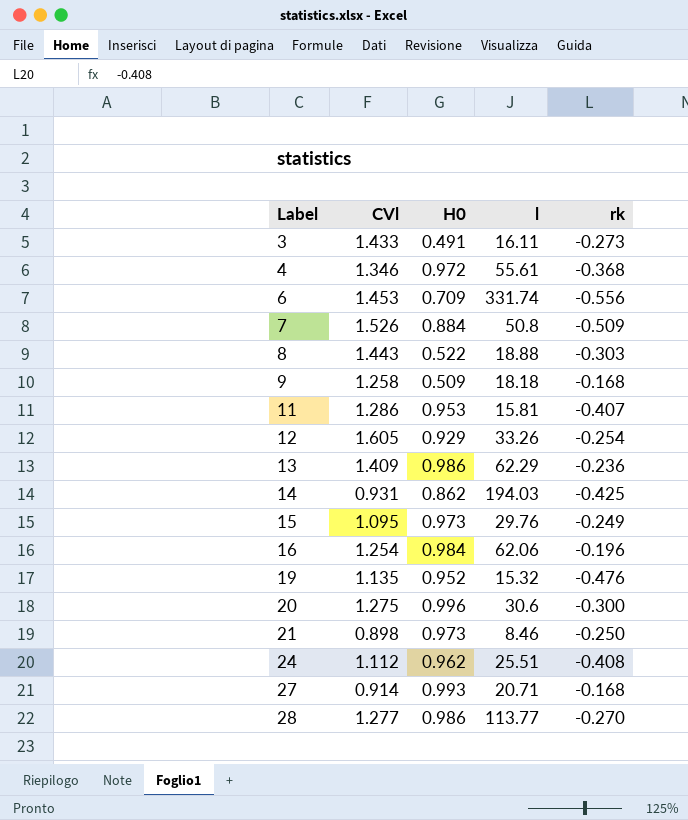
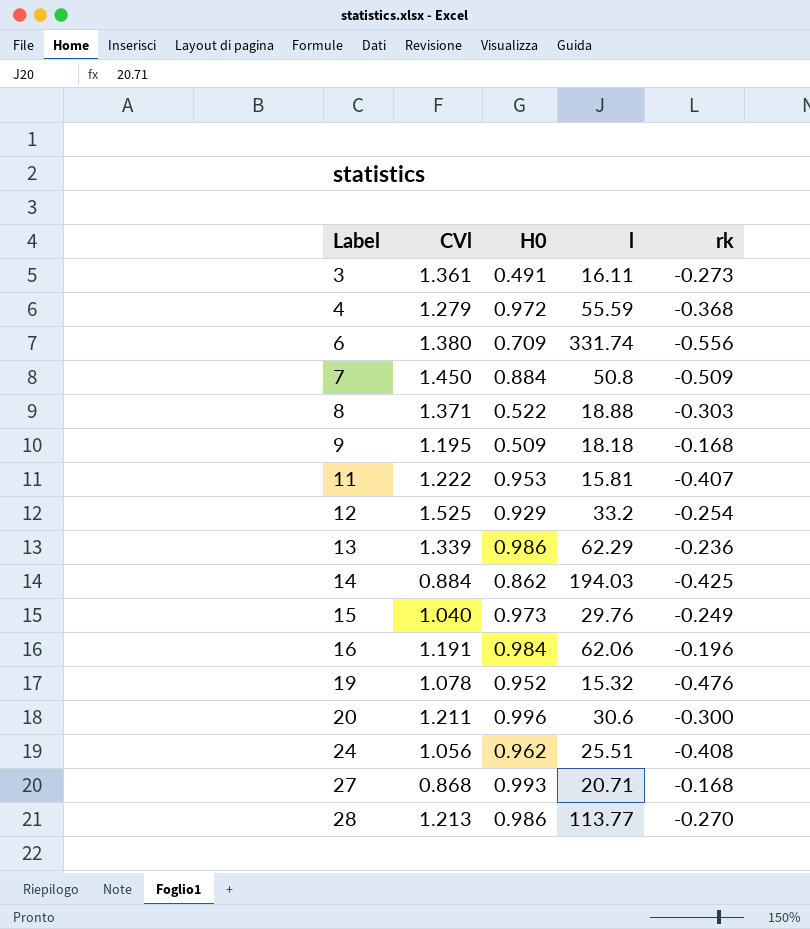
row 21: 0.898 | 0.973 | 8.46 | -0.250 -> none
3 | CVl: 1.433 -> 1.361
4 | CVl: 1.346 -> 1.279
4 | l: 55.61 -> 55.59
6 | CVl: 1.453 -> 1.380
7 | CVl: 1.526 -> 1.450
8 | CVl: 1.443 -> 1.371
9 | CVl: 1.258 -> 1.195
11 | CVl: 1.286 -> 1.222
12 | CVl: 1.605 -> 1.525
12 | l: 33.26 -> 33.2
13 | CVl: 1.409 -> 1.339
14 | CVl: 0.931 -> 0.884
15 | CVl: 1.095 -> 1.040
16 | CVl: 1.254 -> 1.191
19 | CVl: 1.135 -> 1.078
20 | CVl: 1.275 -> 1.211
24 | CVl: 1.112 -> 1.056
27 | CVl: 0.914 -> 0.868
28 | CVl: 1.277 -> 1.213

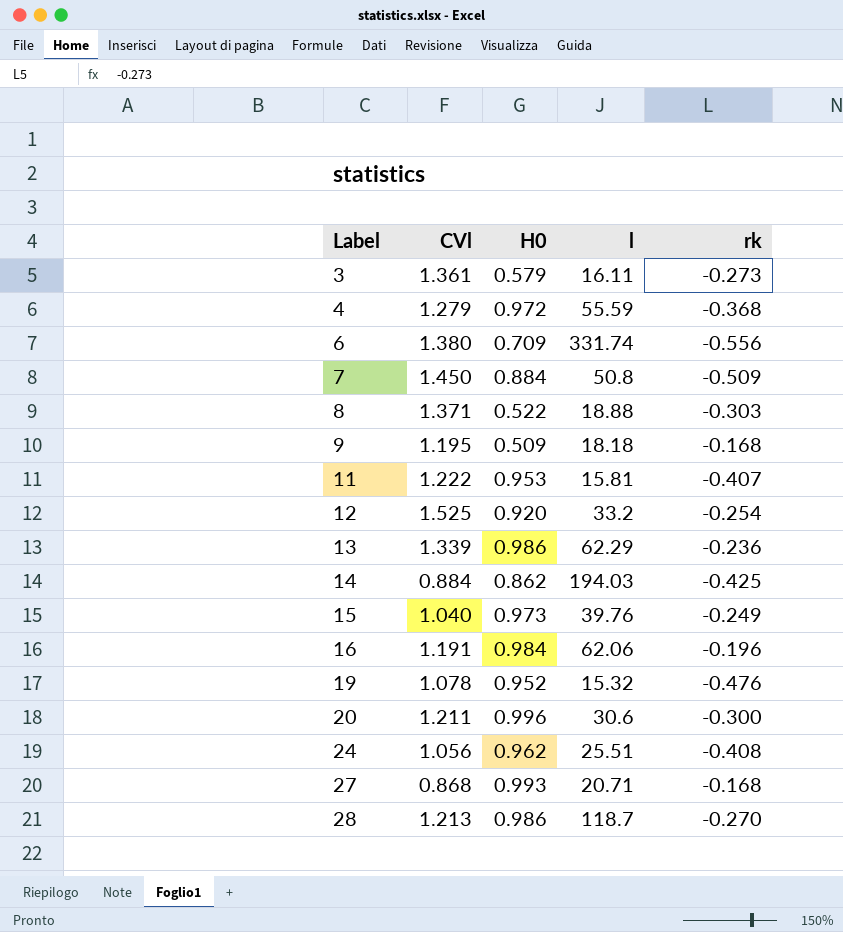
3 | H0: 0.491 -> 0.579
12 | H0: 0.929 -> 0.920
15 | l: 29.76 -> 39.76
28 | l: 113.77 -> 118.7

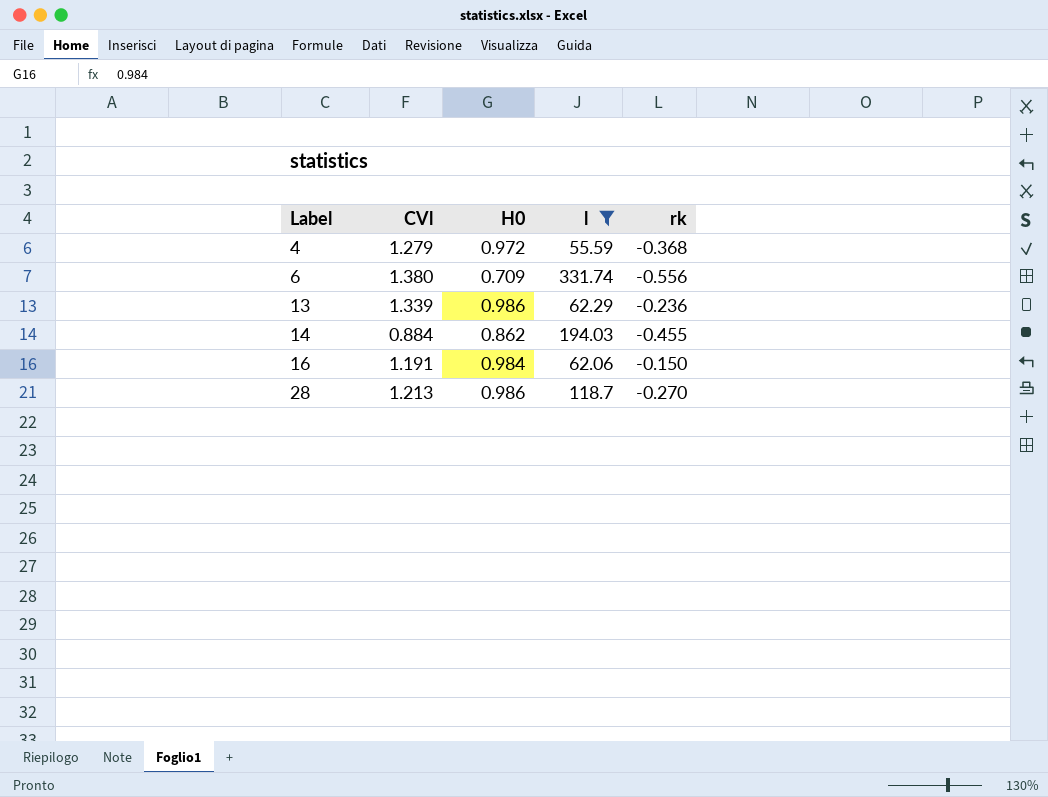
filter: none -> l >= 55.59
14 | rk: -0.425 -> -0.455
16 | rk: -0.196 -> -0.150

